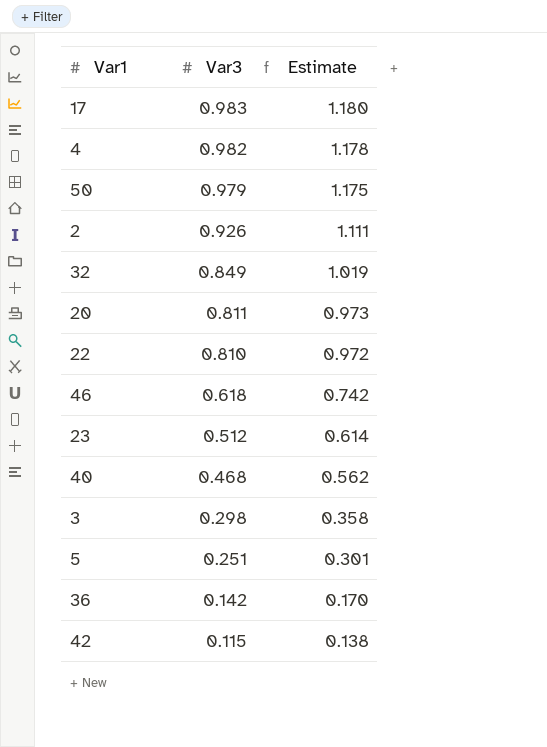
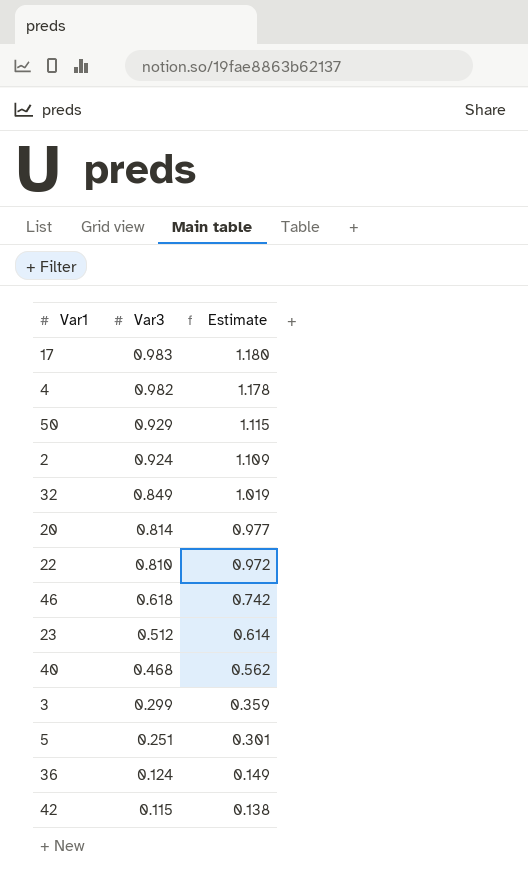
50 | Var3: 0.979 -> 0.929
50 | Estimate: 1.175 -> 1.115
2 | Var3: 0.926 -> 0.924
2 | Estimate: 1.111 -> 1.109
20 | Var3: 0.811 -> 0.814
20 | Estimate: 0.973 -> 0.977
3 | Var3: 0.298 -> 0.299
3 | Estimate: 0.358 -> 0.359
36 | Var3: 0.142 -> 0.124
36 | Estimate: 0.170 -> 0.149

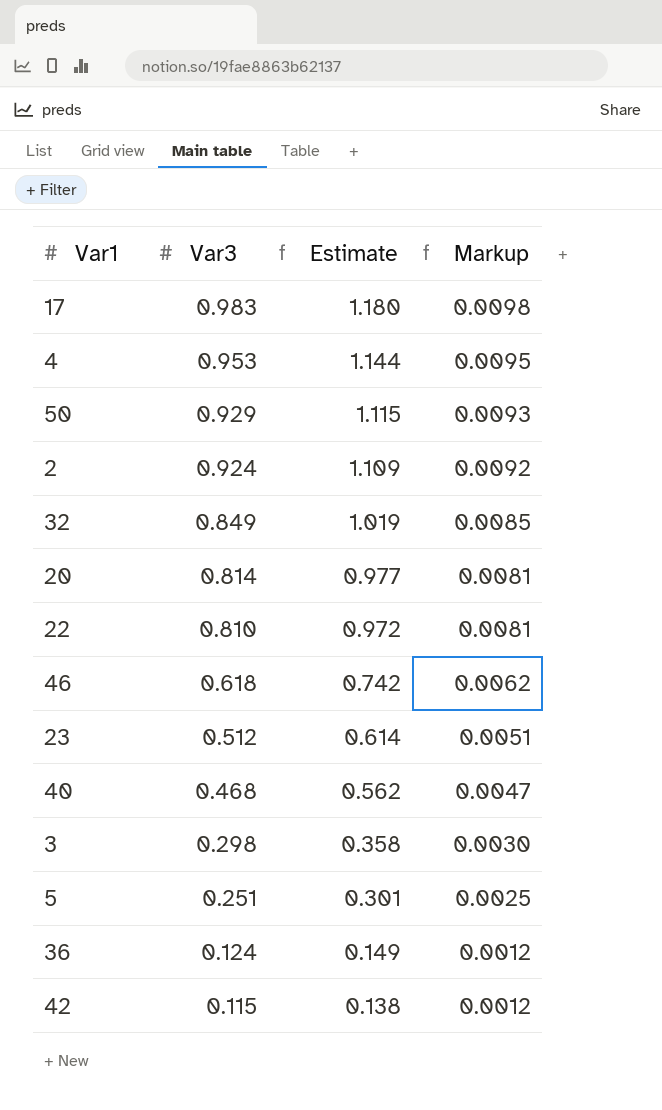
column Markup | formula: none -> [Var3] * 0.01
4 | Var3: 0.982 -> 0.953
4 | Estimate: 1.178 -> 1.144
3 | Var3: 0.299 -> 0.298
3 | Estimate: 0.359 -> 0.358

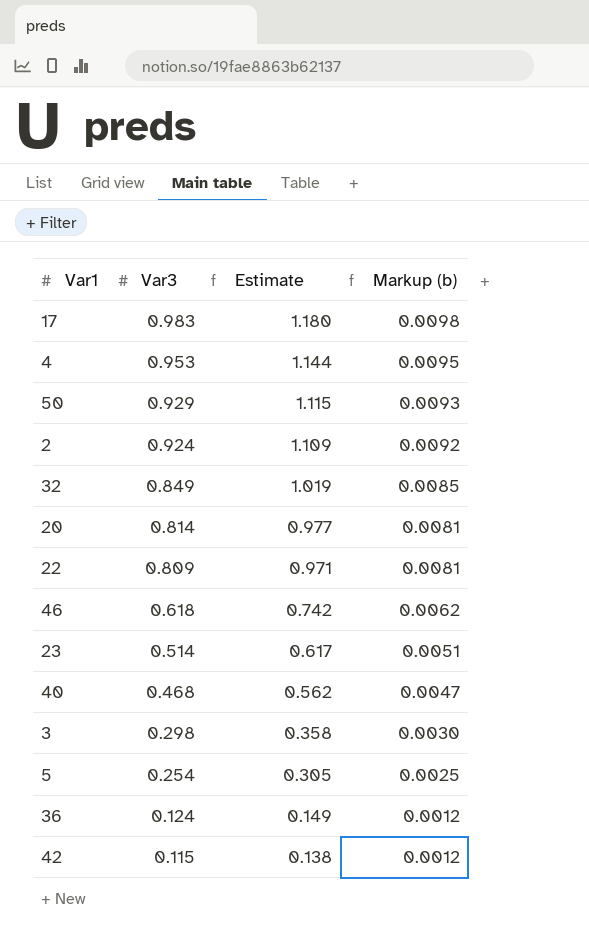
column name: Markup -> Markup (b)
22 | Var3: 0.810 -> 0.809
22 | Estimate: 0.972 -> 0.971
23 | Var3: 0.512 -> 0.514
23 | Estimate: 0.614 -> 0.617
5 | Var3: 0.251 -> 0.254
5 | Estimate: 0.301 -> 0.305

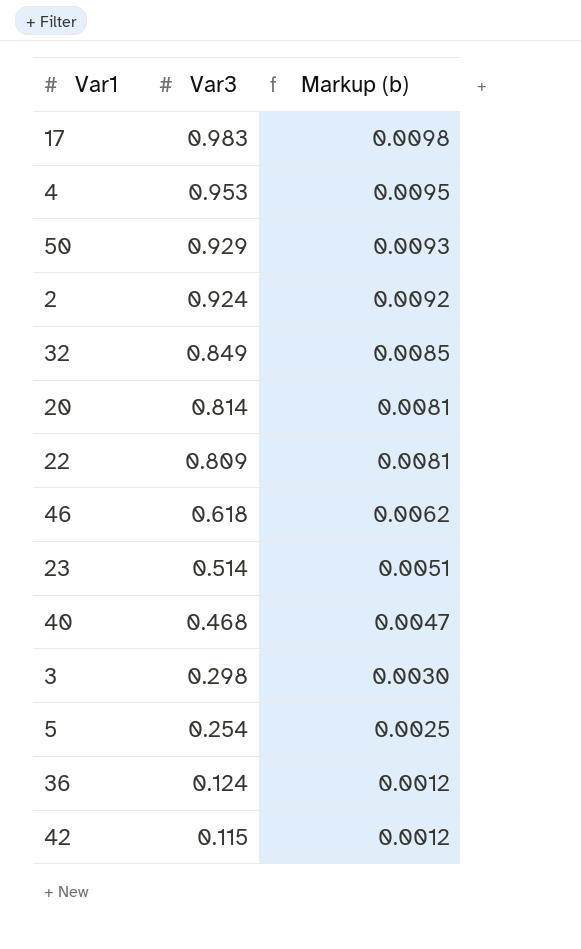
column Estimate | formula: [Var3] * 1.2 -> none

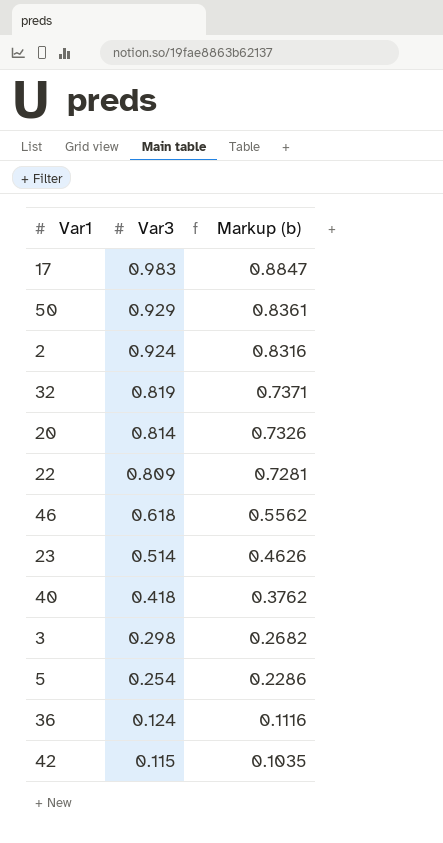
column Markup (b) | formula: [Var3] * 0.01 -> [Var3] * 0.9
row 4: 0.953 | 0.0095 -> none
32 | Var3: 0.849 -> 0.819
40 | Var3: 0.468 -> 0.418

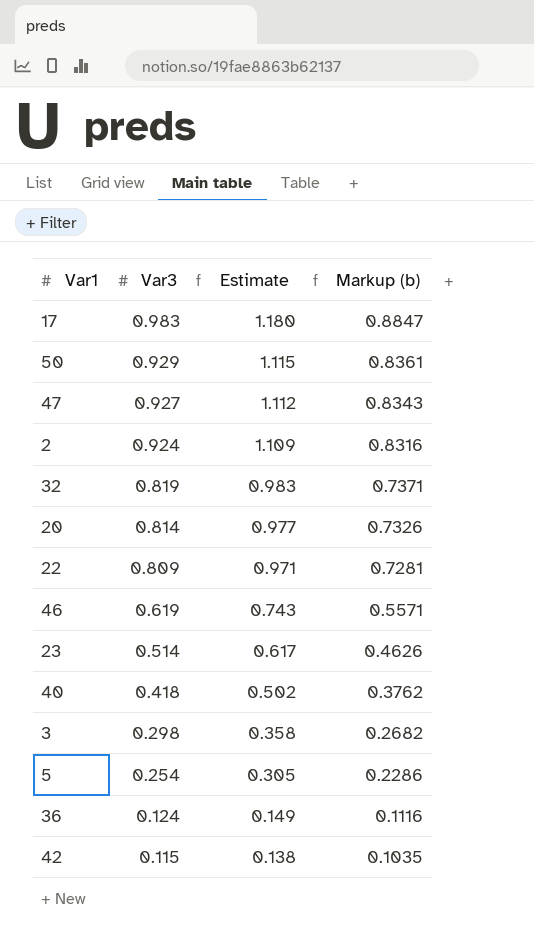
column Estimate | formula: none -> [Var3] * 1.2
row 47: none -> 0.927 | 1.112 | 0.8343
46 | Var3: 0.618 -> 0.619
46 | Markup (b): 0.5562 -> 0.5571

